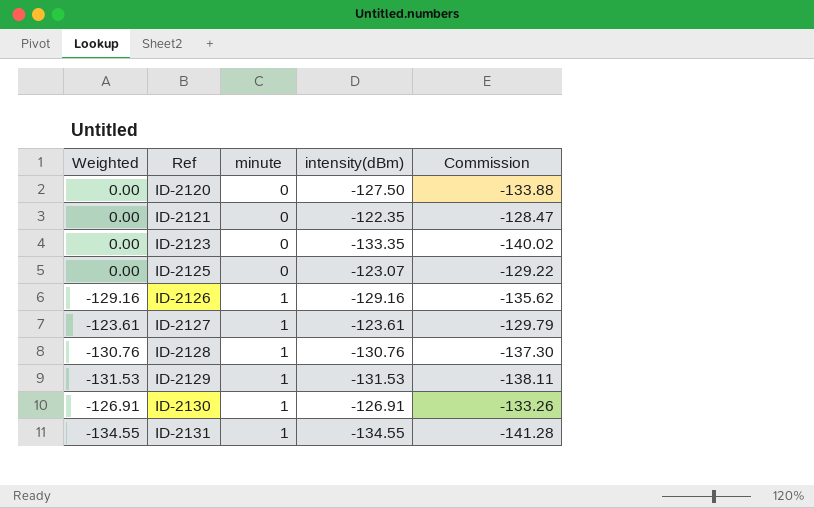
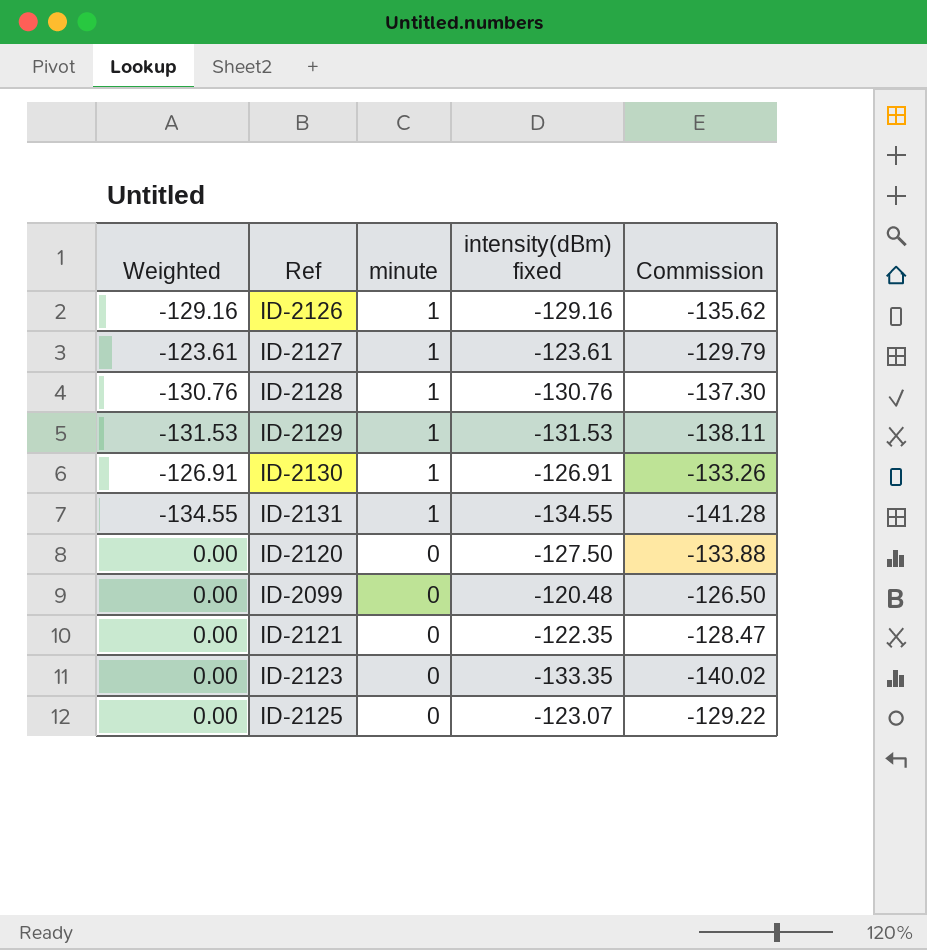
row order: Ref ascending -> minute descending
column name: intensity(dBm) -> intensity(dBm) fixed
row ID-2099: none -> 0.00 | 0 | -120.48 | -126.50

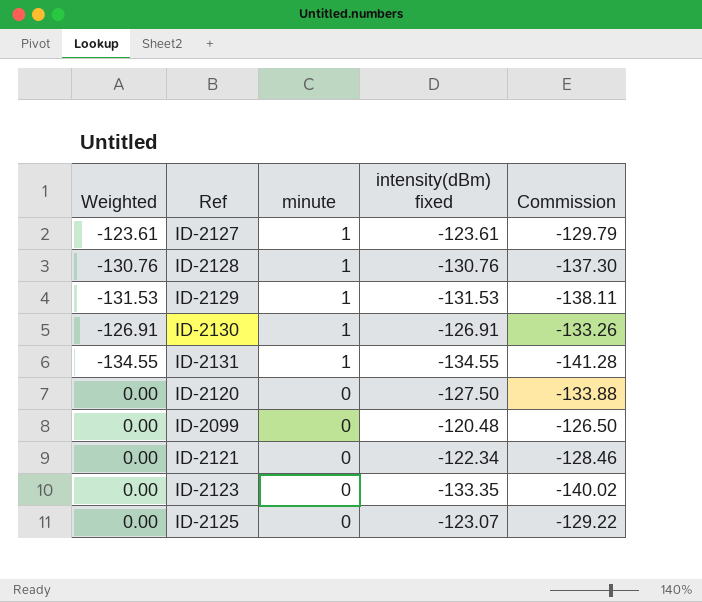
row ID-2126: -129.16 | 1 | -129.16 | -135.62 -> none
ID-2121 | intensity(dBm) fixed: -122.35 -> -122.34
ID-2121 | Commission: -128.47 -> -128.46

